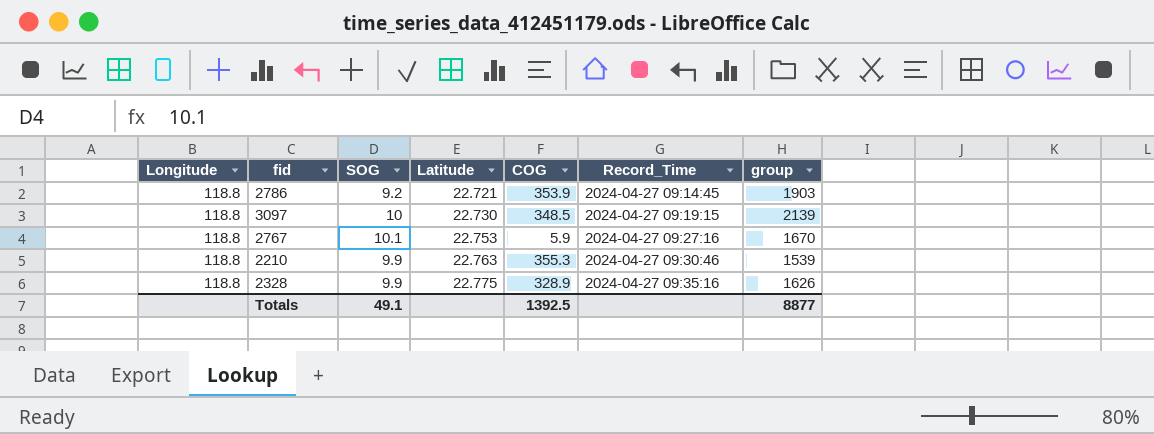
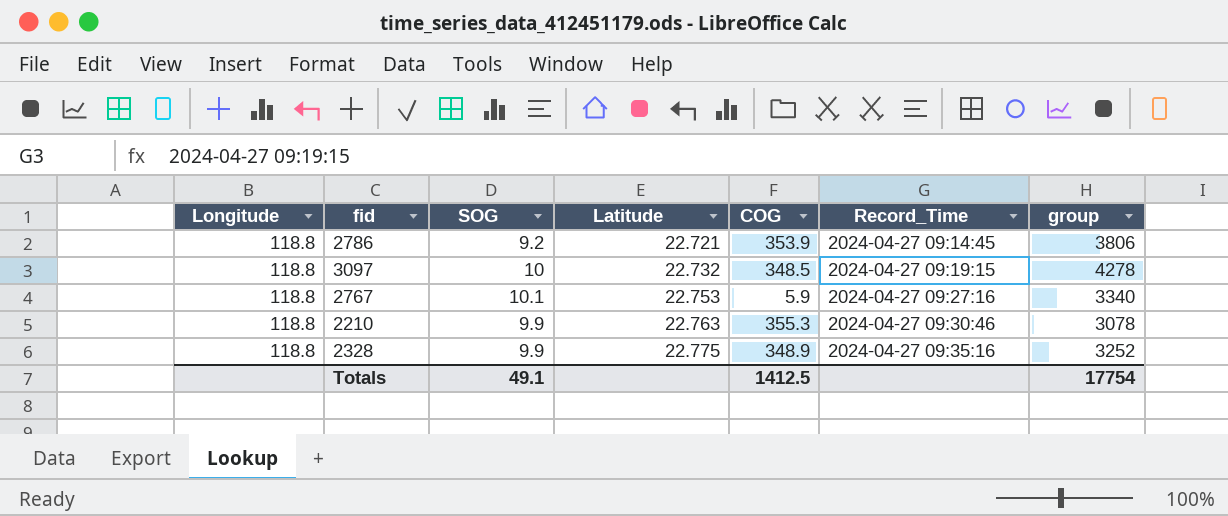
2786 | group: 1903 -> 3806
3097 | Latitude: 22.730 -> 22.732
3097 | group: 2139 -> 4278
2767 | group: 1670 -> 3340
2210 | group: 1539 -> 3078
2328 | COG: 328.9 -> 348.9
2328 | group: 1626 -> 3252
Totals | COG: 1392.5 -> 1412.5
Totals | group: 8877 -> 17754

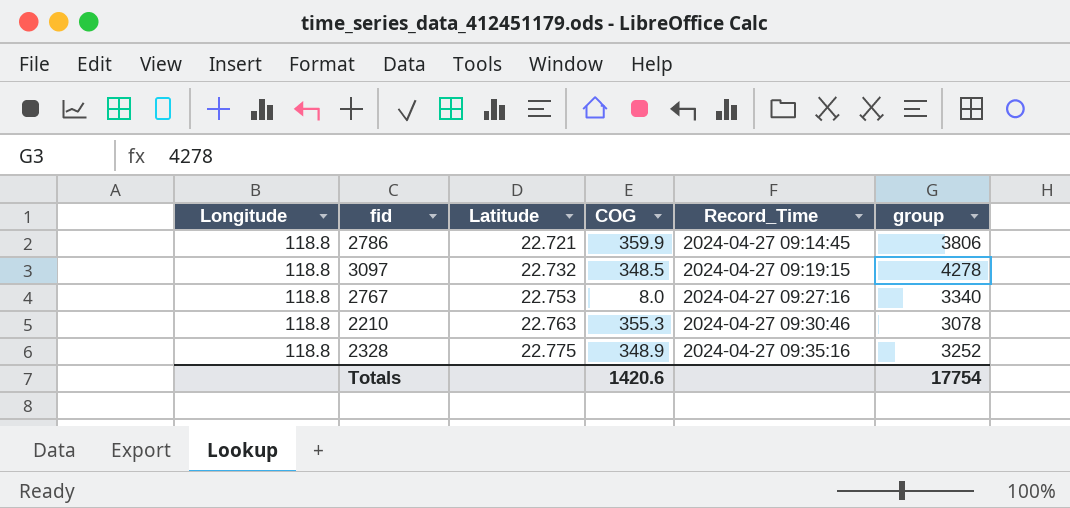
column SOG | position: 3 -> none
2786 | COG: 353.9 -> 359.9
2767 | COG: 5.9 -> 8.0
Totals | COG: 1412.5 -> 1420.6

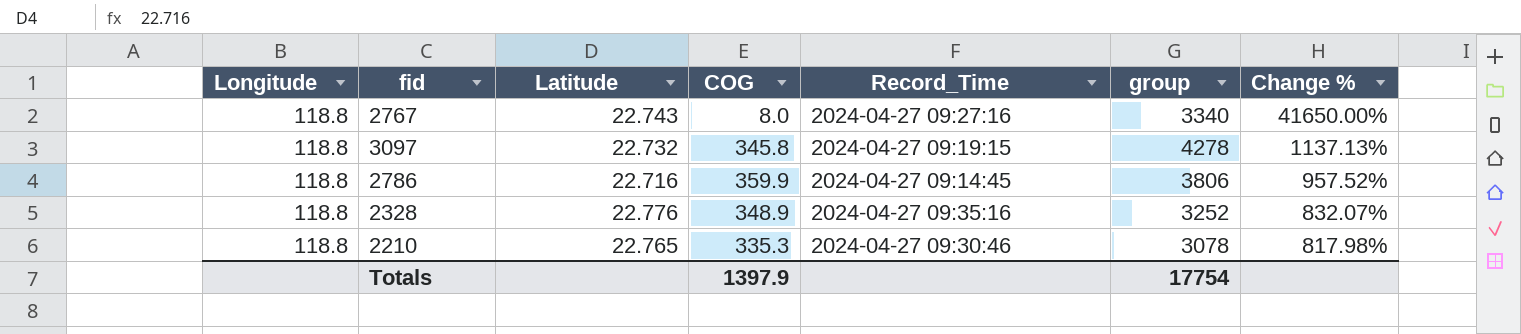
row order: Latitude ascending -> Change % descending
column Change % | formula: none -> ([group] - [COG]) / [COG]
2767 | Latitude: 22.753 -> 22.743
3097 | COG: 348.5 -> 345.8
2786 | Latitude: 22.721 -> 22.716
2328 | Latitude: 22.775 -> 22.776
2210 | Latitude: 22.763 -> 22.765
2210 | COG: 355.3 -> 335.3
Totals | COG: 1420.6 -> 1397.9

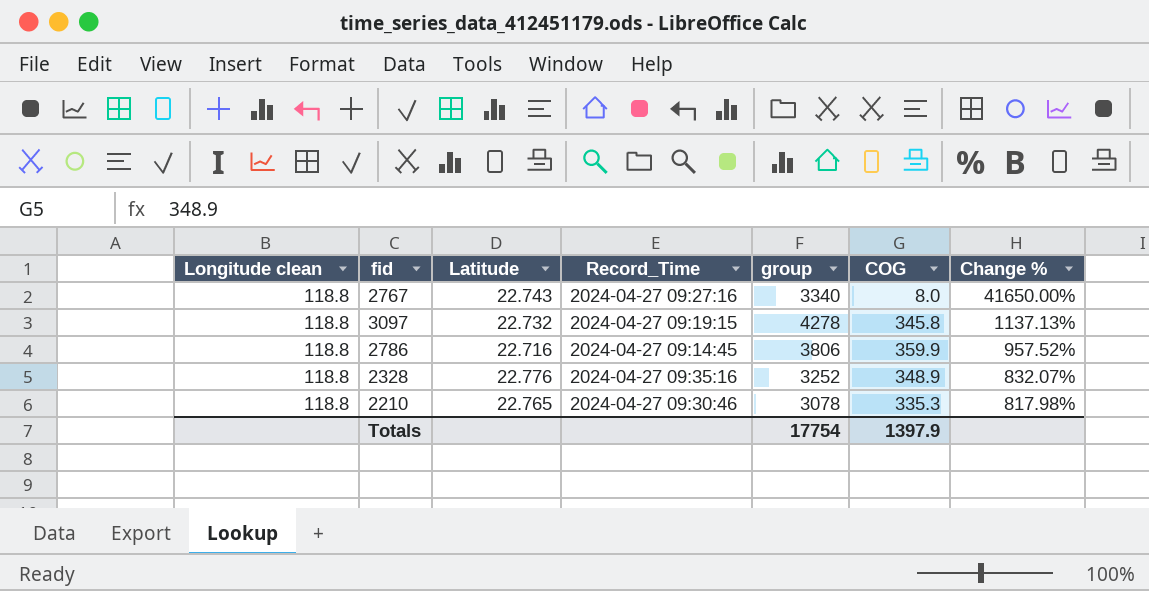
column name: Longitude -> Longitude clean
column COG | position: 4 -> 6

